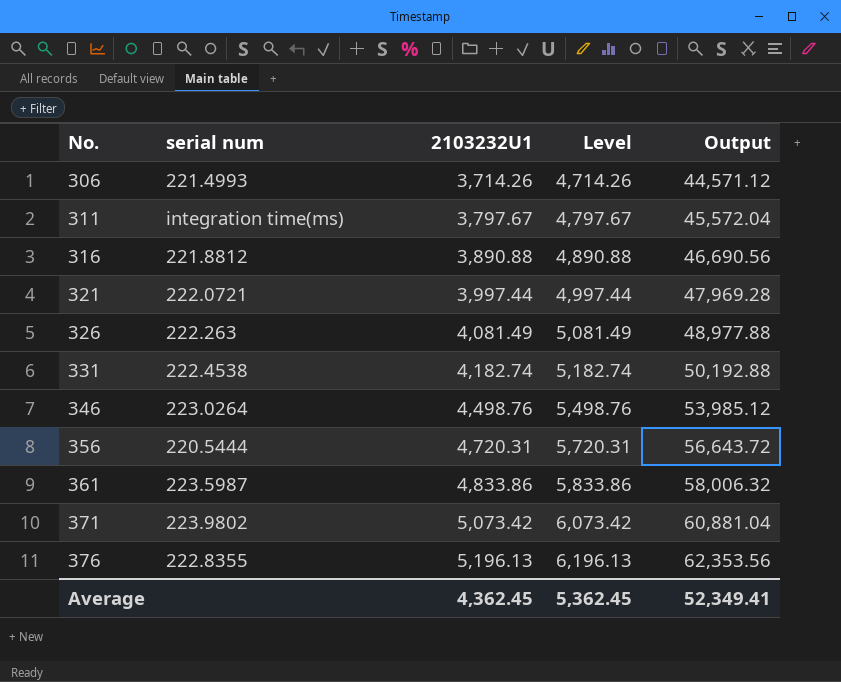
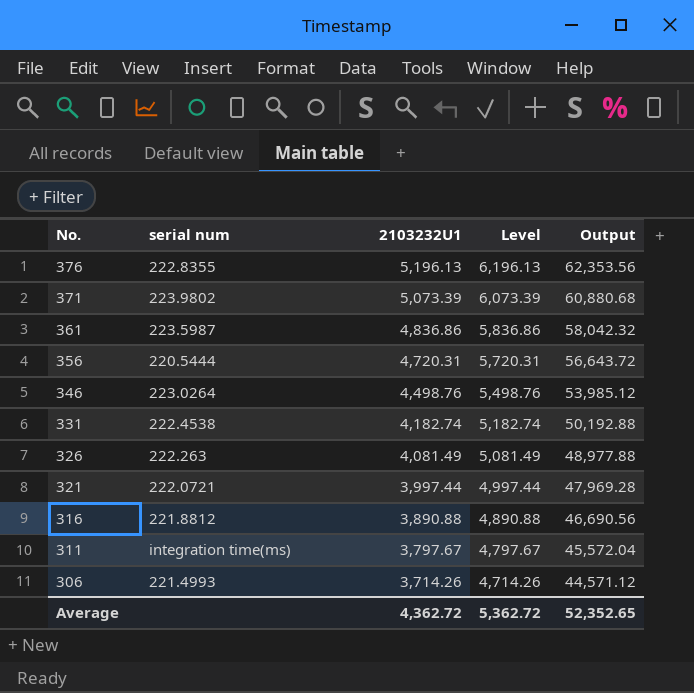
row order: No. ascending -> No. descending
371 | 2103232U1: 5,073.42 -> 5,073.39
371 | Level: 6,073.42 -> 6,073.39
371 | Output: 60,881.04 -> 60,880.68
361 | 2103232U1: 4,833.86 -> 4,836.86
361 | Level: 5,833.86 -> 5,836.86
361 | Output: 58,006.32 -> 58,042.32
Average | 2103232U1: 4,362.45 -> 4,362.72
Average | Level: 5,362.45 -> 5,362.72
Average | Output: 52,349.41 -> 52,352.65

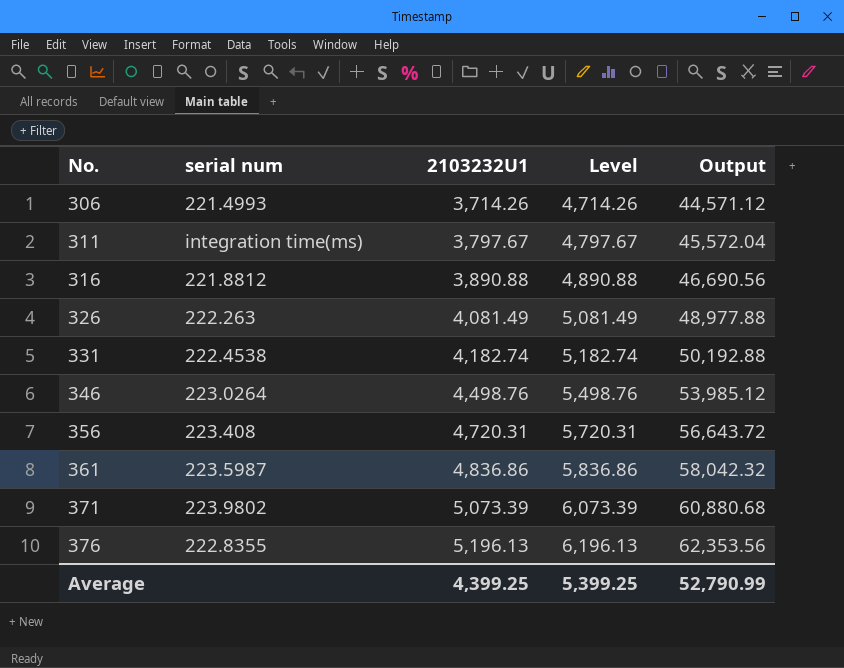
row order: No. descending -> No. ascending
row 321: 222.0721 | 3,997.44 | 4,997.44 | 47,969.28 -> none
356 | serial num: 220.5444 -> 223.408
Average | 2103232U1: 4,362.72 -> 4,399.25
Average | Level: 5,362.72 -> 5,399.25
Average | Output: 52,352.65 -> 52,790.99

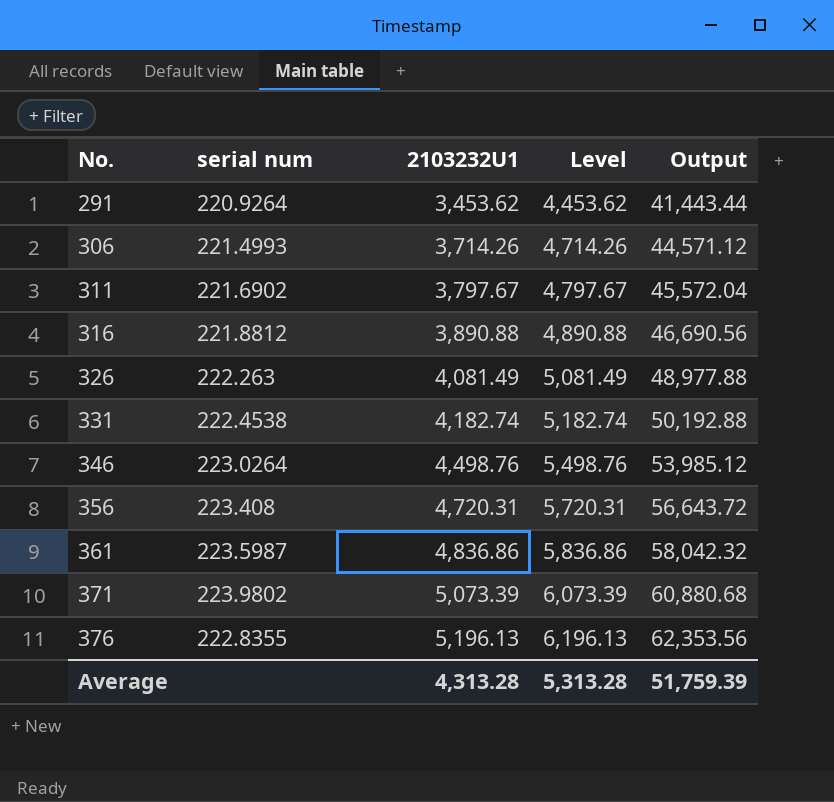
row 291: none -> 220.9264 | 3,453.62 | 4,453.62 | 41,443.44
311 | serial num: integration time(ms) -> 221.6902
Average | 2103232U1: 4,399.25 -> 4,313.28
Average | Level: 5,399.25 -> 5,313.28
Average | Output: 52,790.99 -> 51,759.39

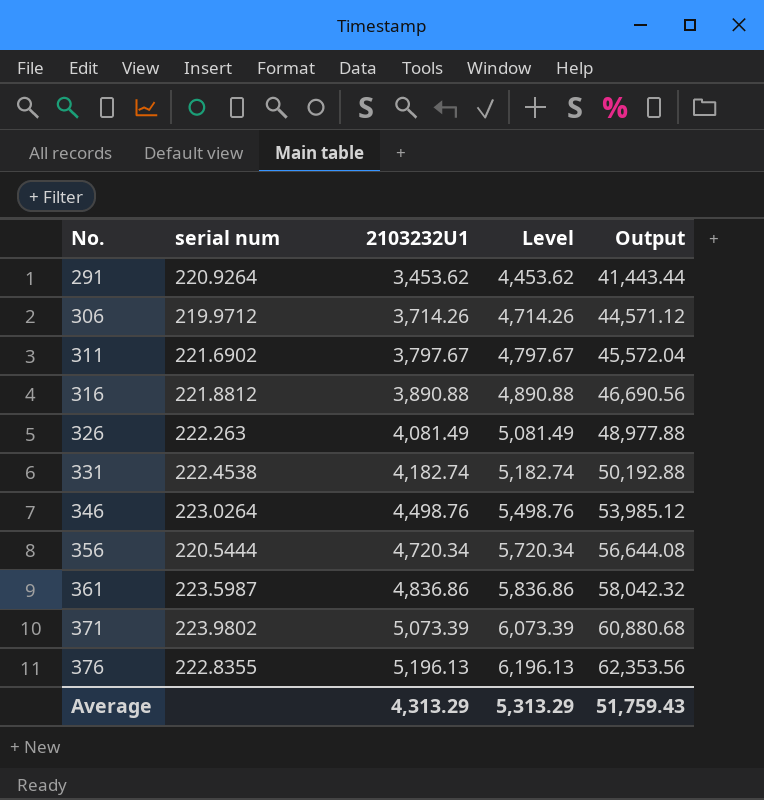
306 | serial num: 221.4993 -> 219.9712
356 | serial num: 223.408 -> 220.5444
356 | 2103232U1: 4,720.31 -> 4,720.34
356 | Level: 5,720.31 -> 5,720.34
356 | Output: 56,643.72 -> 56,644.08
Average | 2103232U1: 4,313.28 -> 4,313.29
Average | Level: 5,313.28 -> 5,313.29
Average | Output: 51,759.39 -> 51,759.43

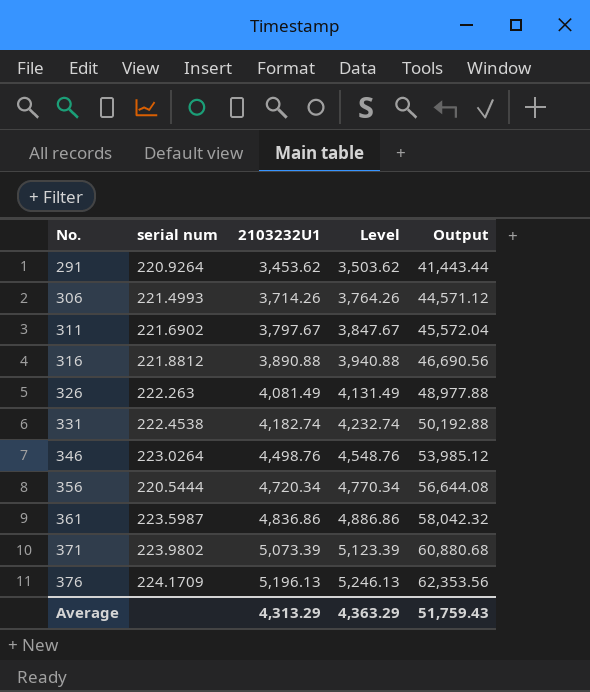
column Level | formula: [2103232U1] + 1000 -> [2103232U1] + 50
306 | serial num: 219.9712 -> 221.4993
376 | serial num: 222.8355 -> 224.1709
Average | Level: 5,313.29 -> 4,363.29

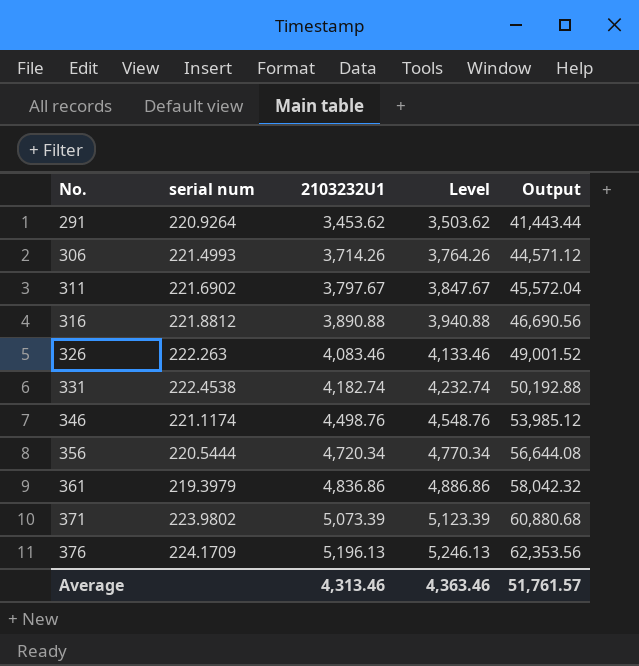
326 | 2103232U1: 4,081.49 -> 4,083.46
326 | Level: 4,131.49 -> 4,133.46
326 | Output: 48,977.88 -> 49,001.52
346 | serial num: 223.0264 -> 221.1174
361 | serial num: 223.5987 -> 219.3979
Average | 2103232U1: 4,313.29 -> 4,313.46
Average | Level: 4,363.29 -> 4,363.46
Average | Output: 51,759.43 -> 51,761.57

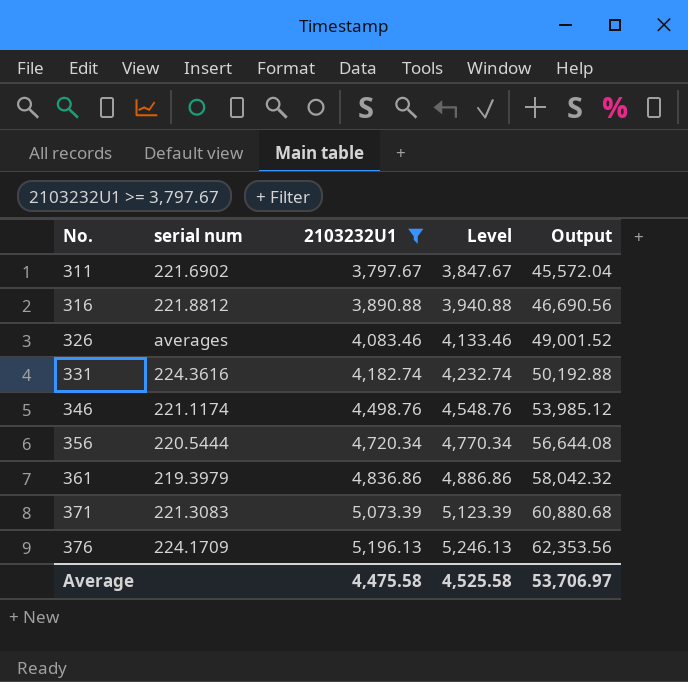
filter: none -> 2103232U1 >= 3,797.67
326 | serial num: 222.263 -> averages
331 | serial num: 222.4538 -> 224.3616
371 | serial num: 223.9802 -> 221.3083
Average | 2103232U1: 4,313.46 -> 4,475.58
Average | Level: 4,363.46 -> 4,525.58
Average | Output: 51,761.57 -> 53,706.97

